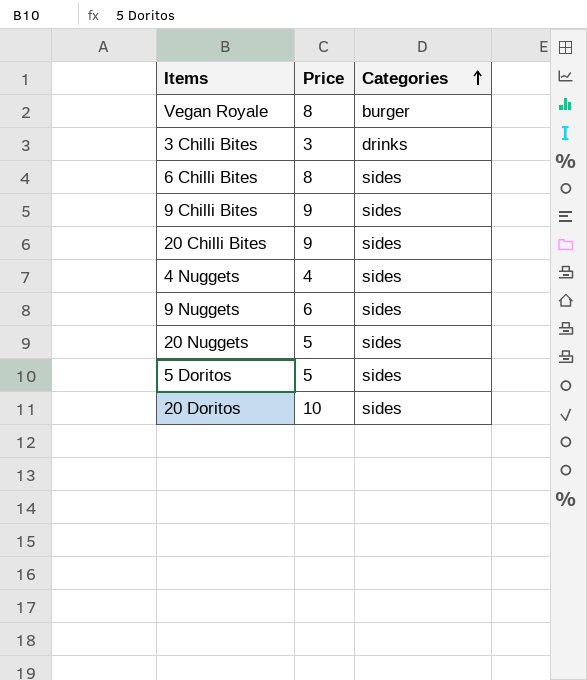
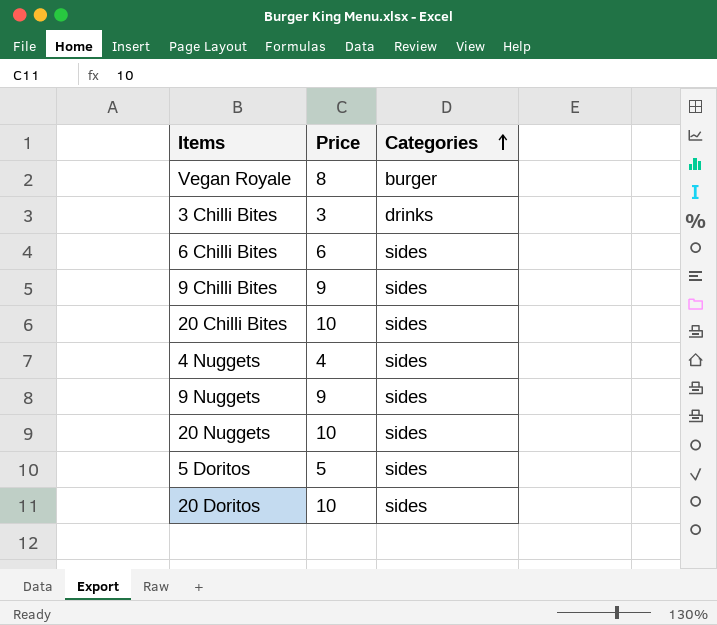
6 Chilli Bites | Price: 8 -> 6
20 Chilli Bites | Price: 9 -> 10
9 Nuggets | Price: 6 -> 9
20 Nuggets | Price: 5 -> 10

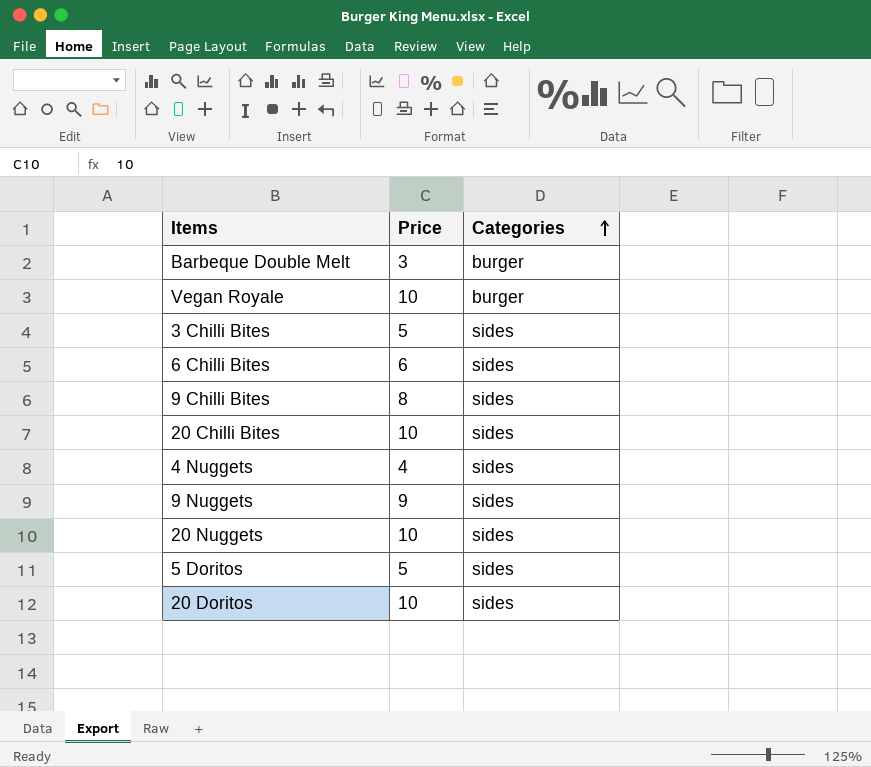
row Barbeque Double Melt: none -> 3 | burger
Vegan Royale | Price: 8 -> 10
3 Chilli Bites | Price: 3 -> 5
3 Chilli Bites | Categories: drinks -> sides
9 Chilli Bites | Price: 9 -> 8

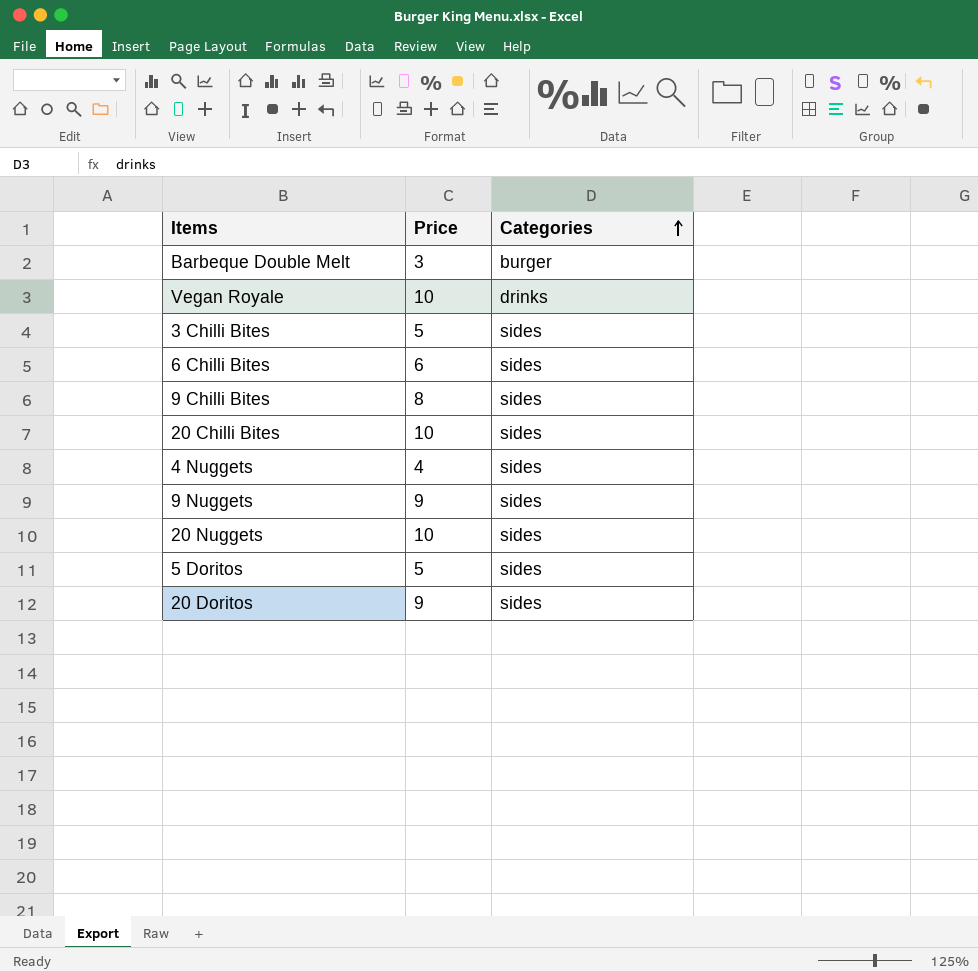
Vegan Royale | Categories: burger -> drinks
20 Doritos | Price: 10 -> 9

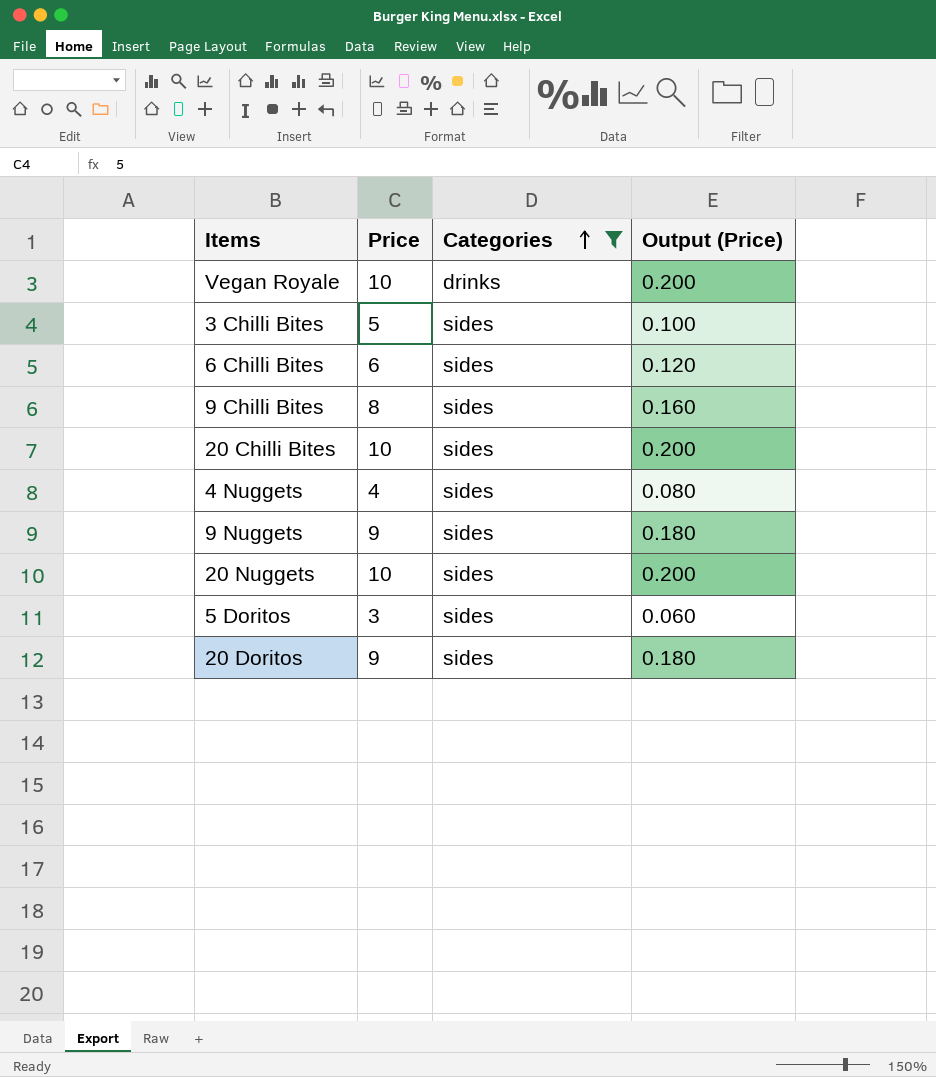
filter: none -> Categories != burger
column Output (Price) | formula: none -> [Price] * 0.02
5 Doritos | Price: 5 -> 3

